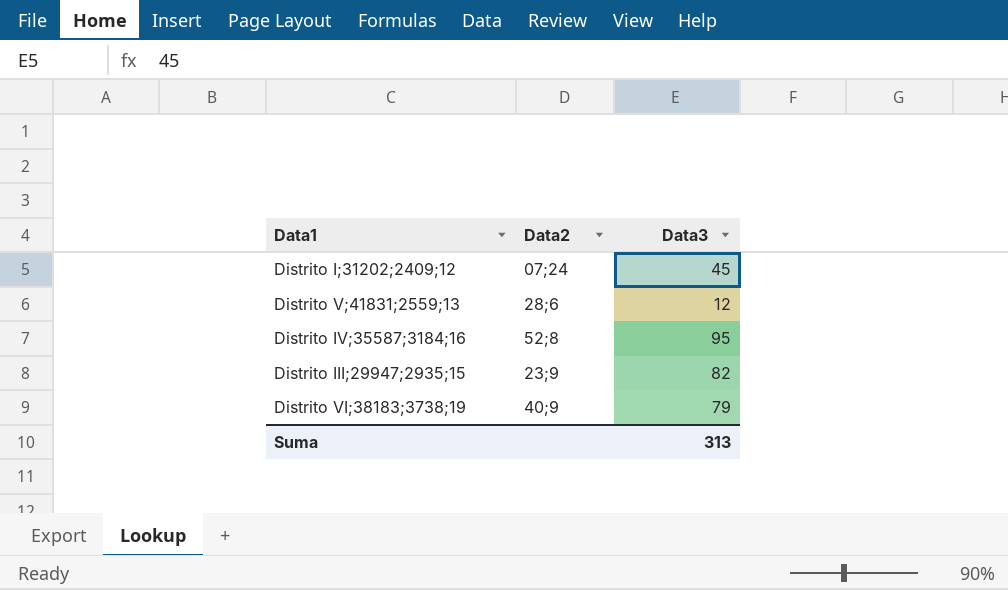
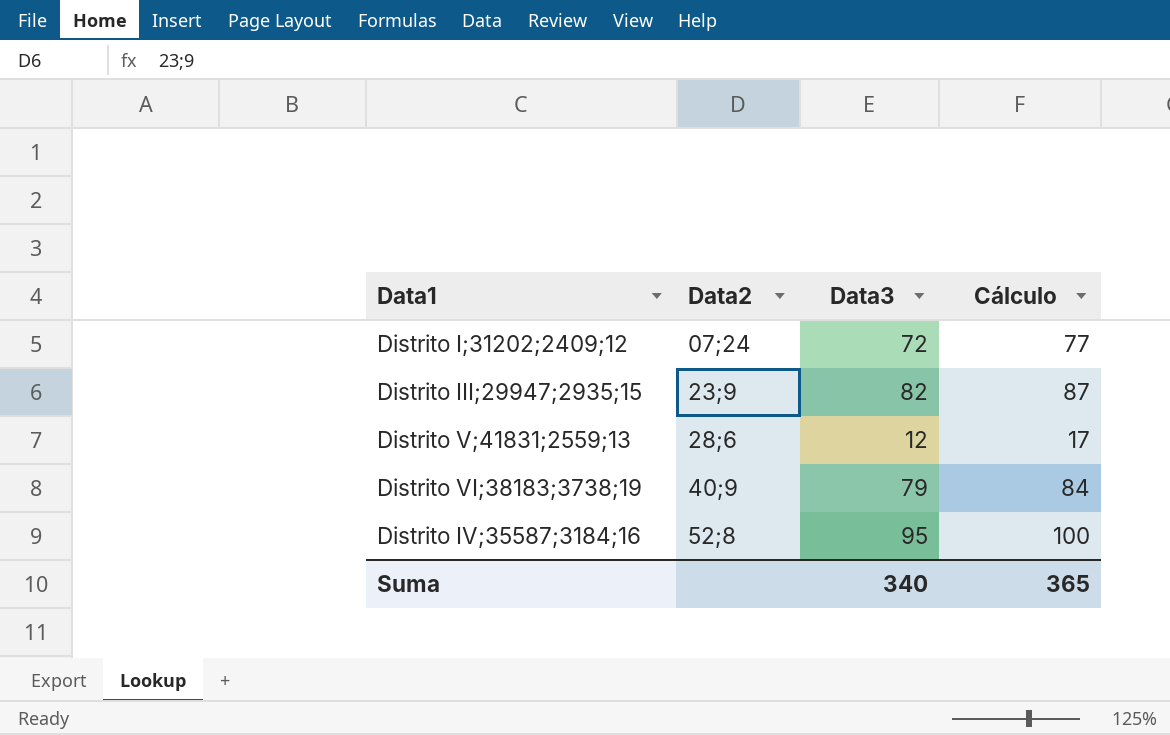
row order: none -> Data2 ascending
column Cálculo | formula: none -> [Data3] + 5
Distrito I;31202;2409;12 | Data3: 45 -> 72
Suma | Data3: 313 -> 340

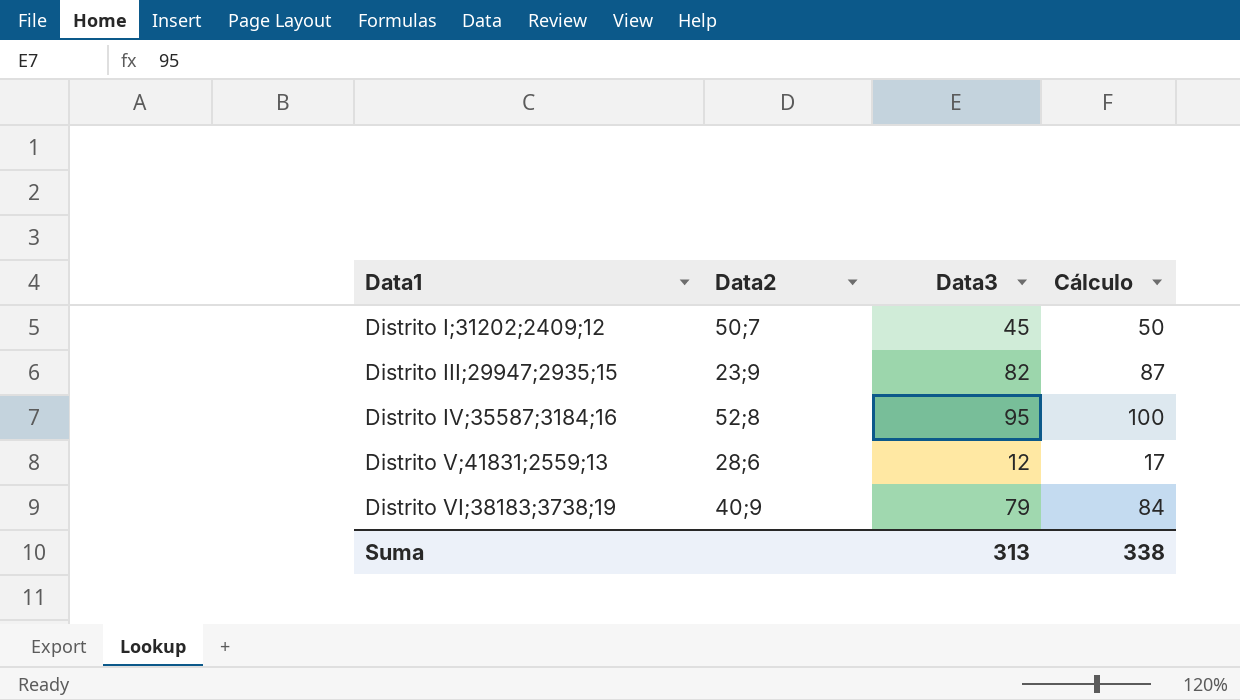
row order: Data2 ascending -> Data1 ascending
Distrito I;31202;2409;12 | Data2: 07;24 -> 50;7
Distrito I;31202;2409;12 | Data3: 72 -> 45
Distrito I;31202;2409;12 | Cálculo: 77 -> 50
Suma | Data3: 340 -> 313
Suma | Cálculo: 365 -> 338

